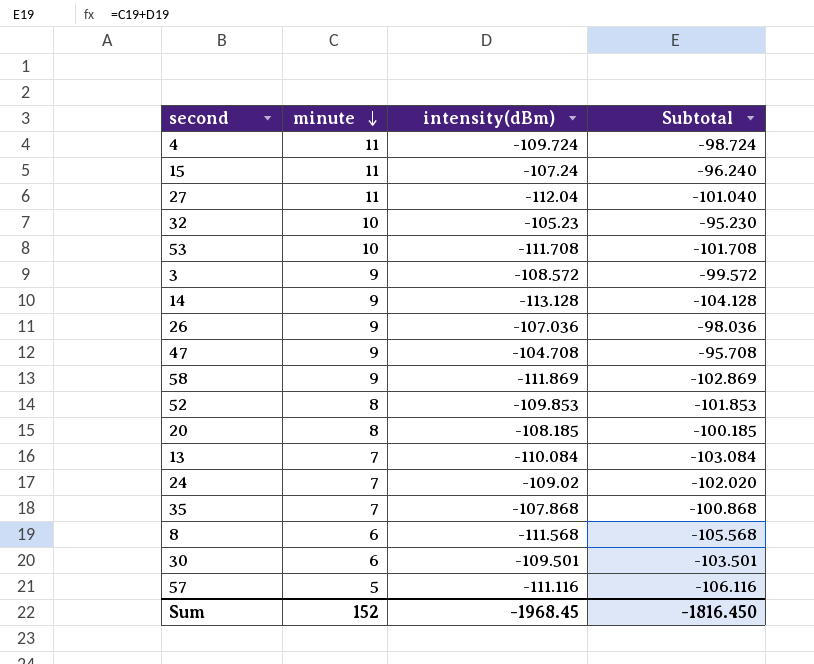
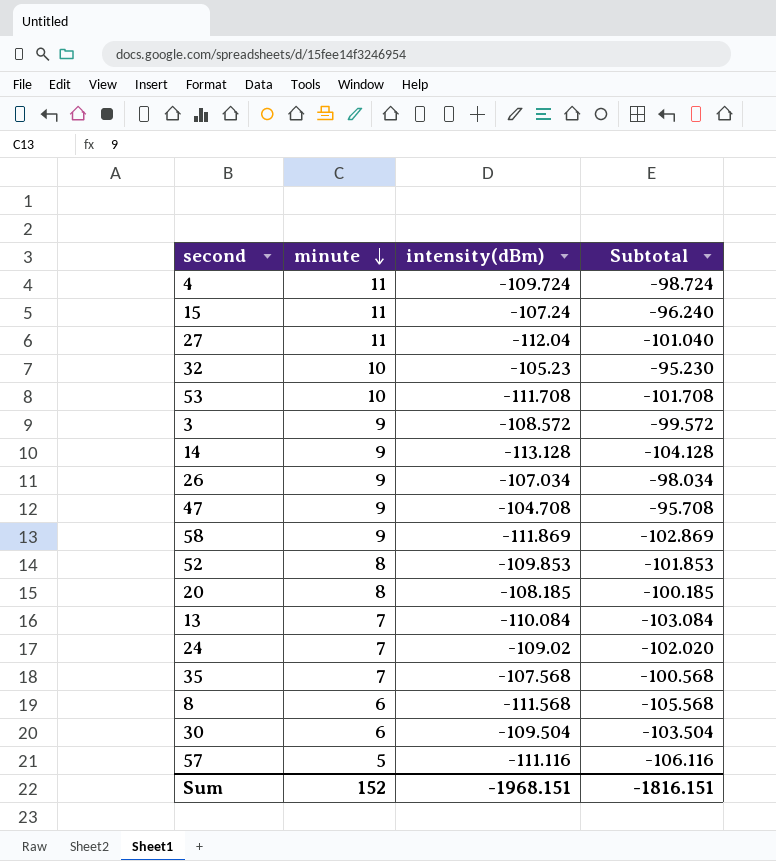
26 | intensity(dBm): -107.036 -> -107.034
26 | Subtotal: -98.036 -> -98.034
35 | intensity(dBm): -107.868 -> -107.568
35 | Subtotal: -100.868 -> -100.568
30 | intensity(dBm): -109.501 -> -109.504
30 | Subtotal: -103.501 -> -103.504
Sum | intensity(dBm): -1968.45 -> -1968.151
Sum | Subtotal: -1816.450 -> -1816.151

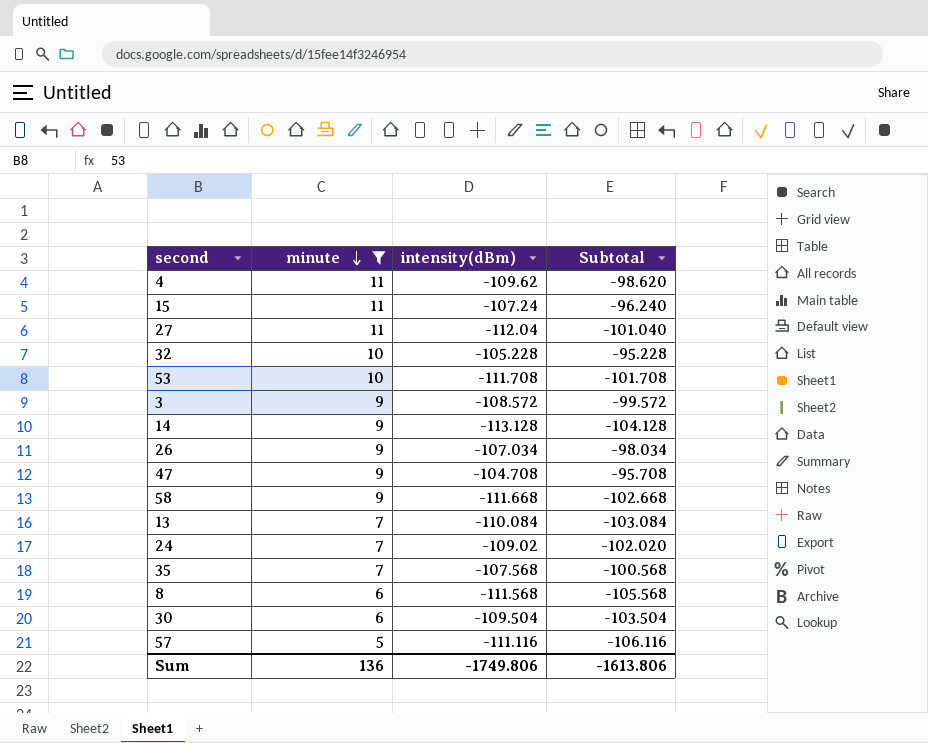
filter: none -> minute != 8
4 | intensity(dBm): -109.724 -> -109.62
4 | Subtotal: -98.724 -> -98.620
32 | intensity(dBm): -105.23 -> -105.228
32 | Subtotal: -95.230 -> -95.228
58 | intensity(dBm): -111.869 -> -111.668
58 | Subtotal: -102.869 -> -102.668
Sum | minute: 152 -> 136
Sum | intensity(dBm): -1968.151 -> -1749.806
Sum | Subtotal: -1816.151 -> -1613.806

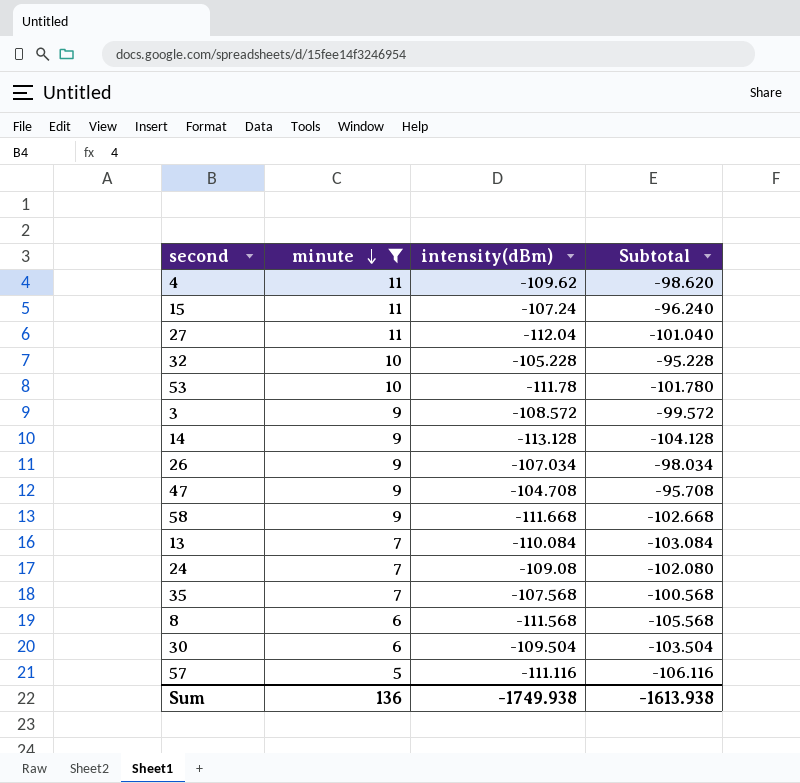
53 | intensity(dBm): -111.708 -> -111.78
53 | Subtotal: -101.708 -> -101.780
24 | intensity(dBm): -109.02 -> -109.08
24 | Subtotal: -102.020 -> -102.080
Sum | intensity(dBm): -1749.806 -> -1749.938
Sum | Subtotal: -1613.806 -> -1613.938

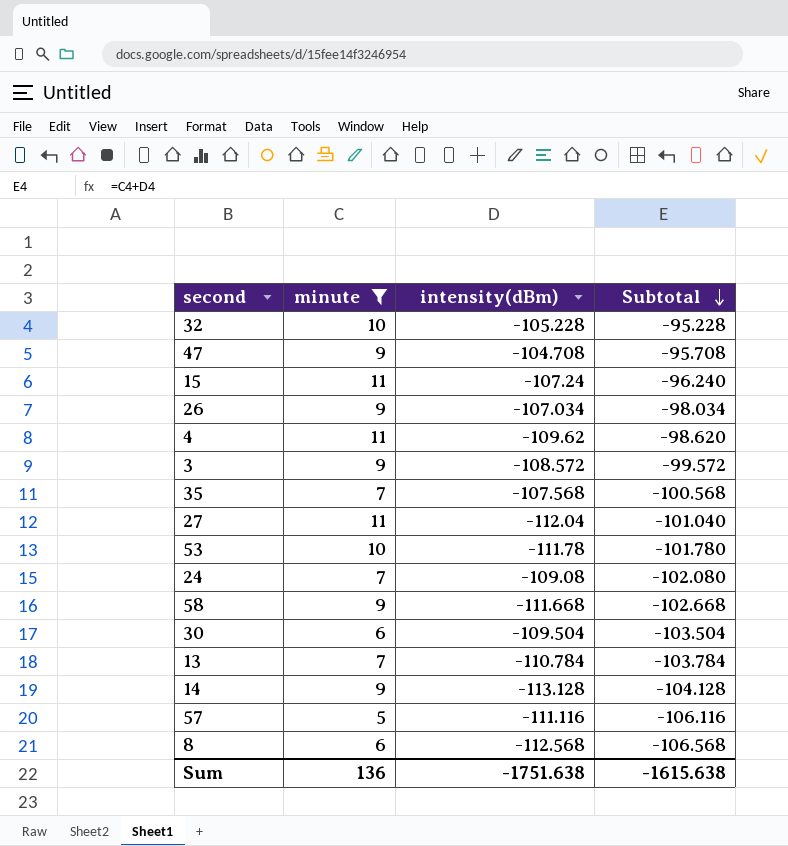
row order: minute descending -> Subtotal descending
13 | intensity(dBm): -110.084 -> -110.784
13 | Subtotal: -103.084 -> -103.784
8 | intensity(dBm): -111.568 -> -112.568
8 | Subtotal: -105.568 -> -106.568
Sum | intensity(dBm): -1749.938 -> -1751.638
Sum | Subtotal: -1613.938 -> -1615.638

